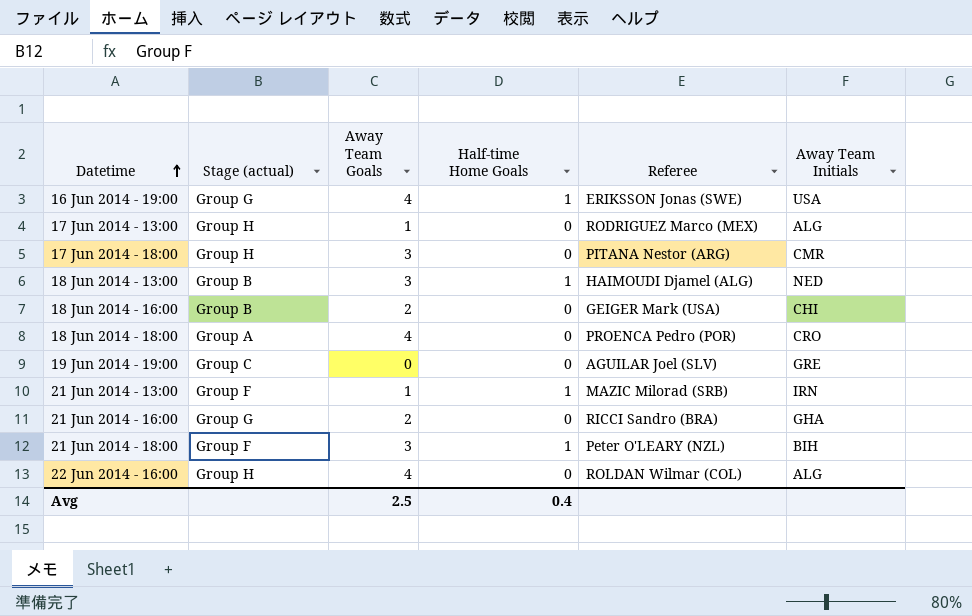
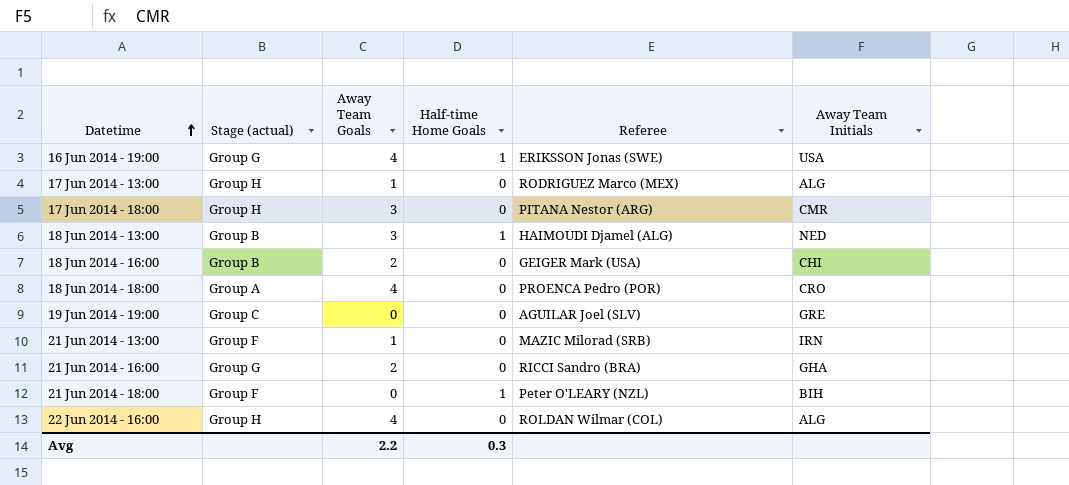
21 Jun 2014 - 13:00 | Half-time Home Goals: 1 -> 0
21 Jun 2014 - 18:00 | Away Team Goals: 3 -> 0
Avg | Away Team Goals: 2.5 -> 2.2
Avg | Half-time Home Goals: 0.4 -> 0.3

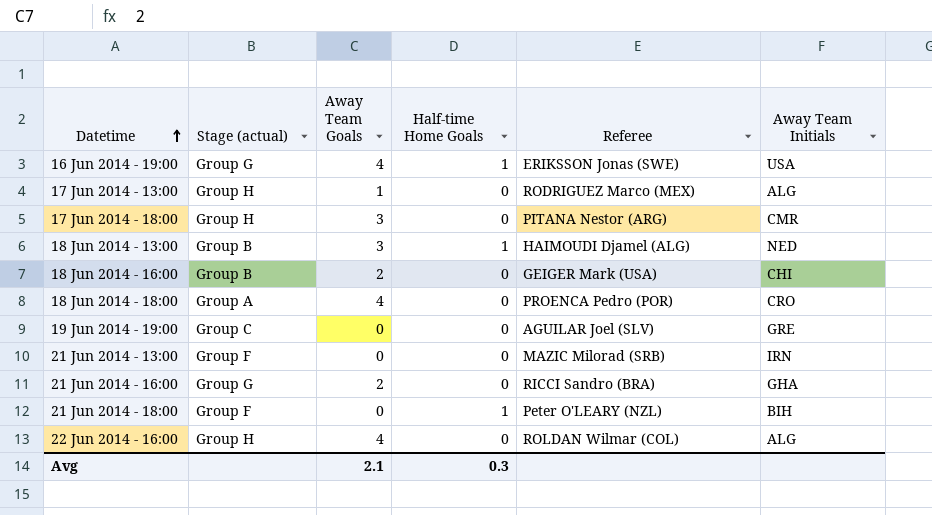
21 Jun 2014 - 13:00 | Away Team Goals: 1 -> 0
Avg | Away Team Goals: 2.2 -> 2.1

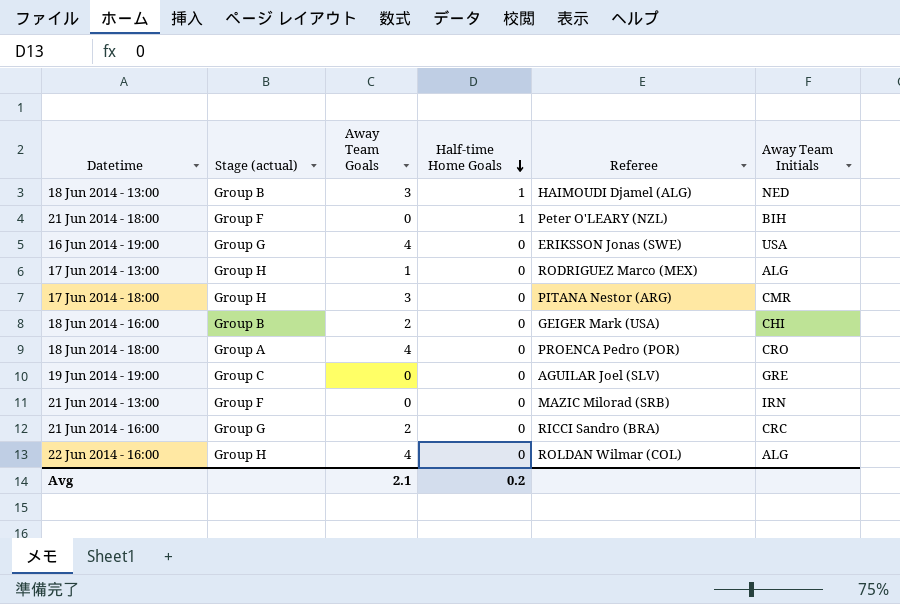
row order: Datetime ascending -> Half-time Home Goals descending
16 Jun 2014 - 19:00 | Half-time Home Goals: 1 -> 0
21 Jun 2014 - 16:00 | Away Team Initials: GHA -> CRC
Avg | Half-time Home Goals: 0.3 -> 0.2

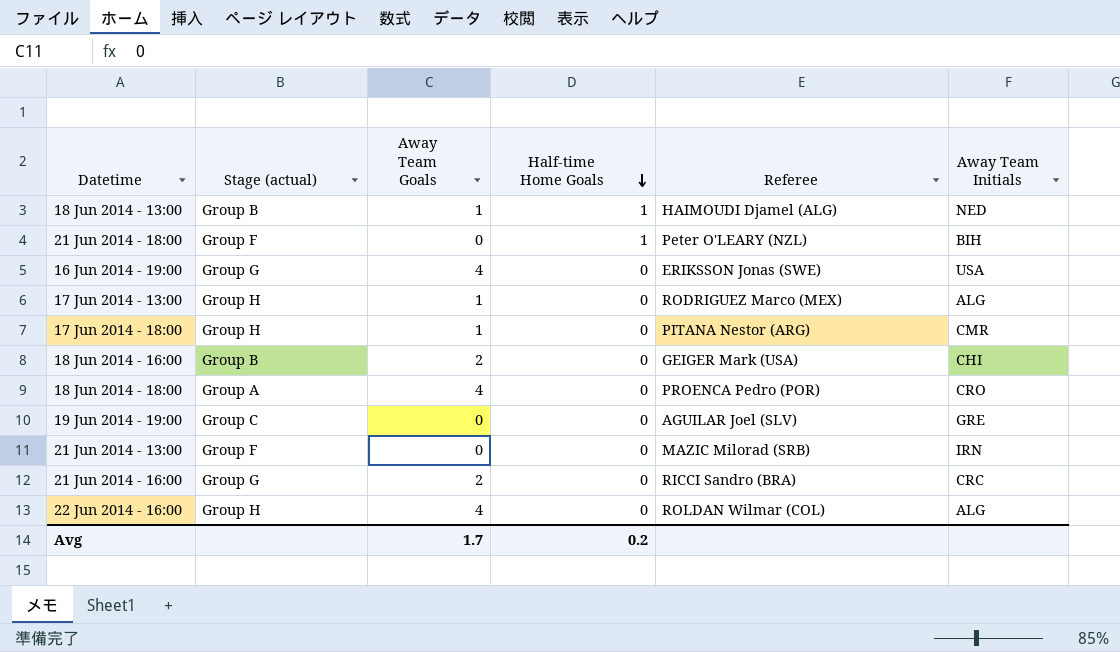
18 Jun 2014 - 13:00 | Away Team Goals: 3 -> 1
17 Jun 2014 - 18:00 | Away Team Goals: 3 -> 1
Avg | Away Team Goals: 2.1 -> 1.7

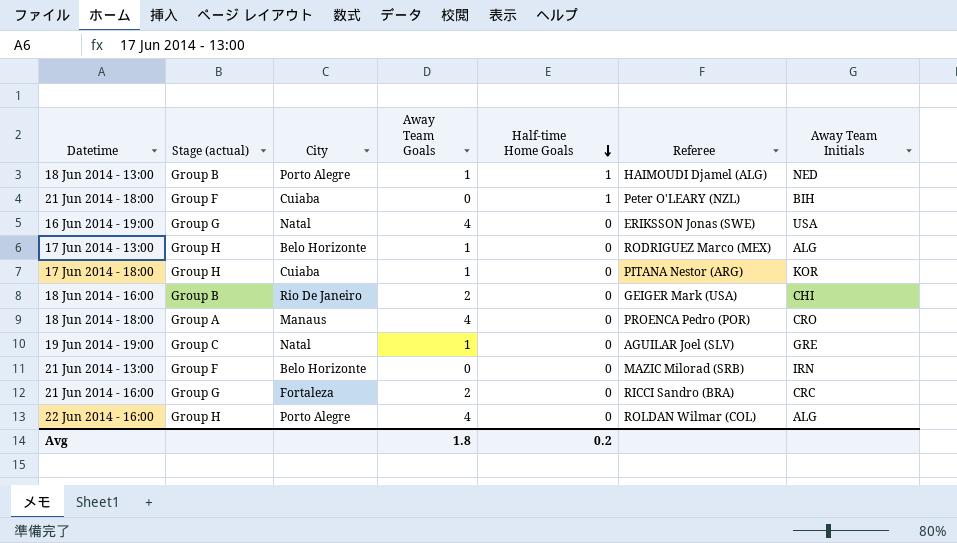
column City | position: none -> 3
17 Jun 2014 - 18:00 | Away Team Initials: CMR -> KOR
19 Jun 2014 - 19:00 | Away Team Goals: 0 -> 1
Avg | Away Team Goals: 1.7 -> 1.8

